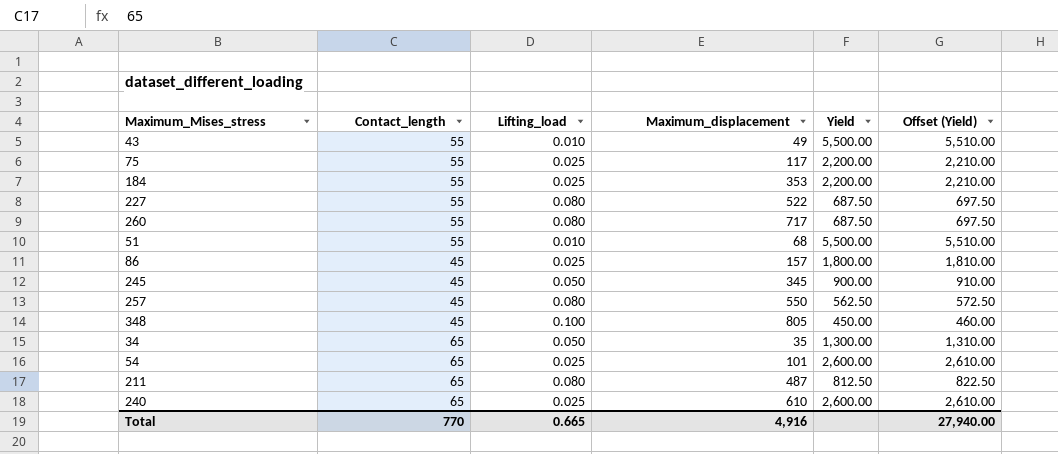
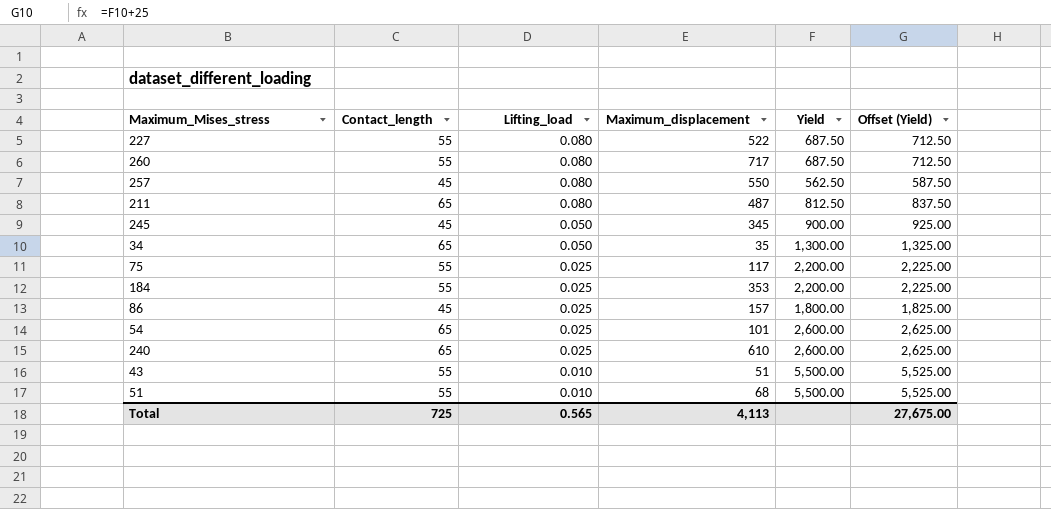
row order: none -> Lifting_load descending
column Offset (Yield) | formula: [Yield] + 10 -> [Yield] + 25
row 348: 45 | 0.100 | 805 | 450.00 | 460.00 -> none
43 | Maximum_displacement: 49 -> 51
Total | Contact_length: 770 -> 725
Total | Lifting_load: 0.665 -> 0.565
Total | Maximum_displacement: 4,916 -> 4,113
Total | Offset (Yield): 27,940.00 -> 27,675.00

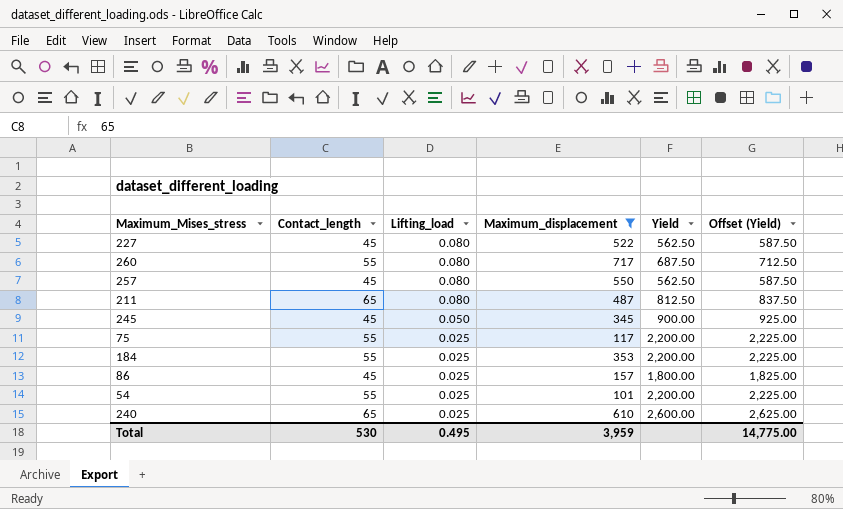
filter: none -> Maximum_displacement >= 101
227 | Contact_length: 55 -> 45
227 | Yield: 687.50 -> 562.50
227 | Offset (Yield): 712.50 -> 587.50
54 | Contact_length: 65 -> 55
54 | Yield: 2,600.00 -> 2,200.00
54 | Offset (Yield): 2,625.00 -> 2,225.00
Total | Contact_length: 725 -> 530
Total | Lifting_load: 0.565 -> 0.495
Total | Maximum_displacement: 4,113 -> 3,959
Total | Offset (Yield): 27,675.00 -> 14,775.00

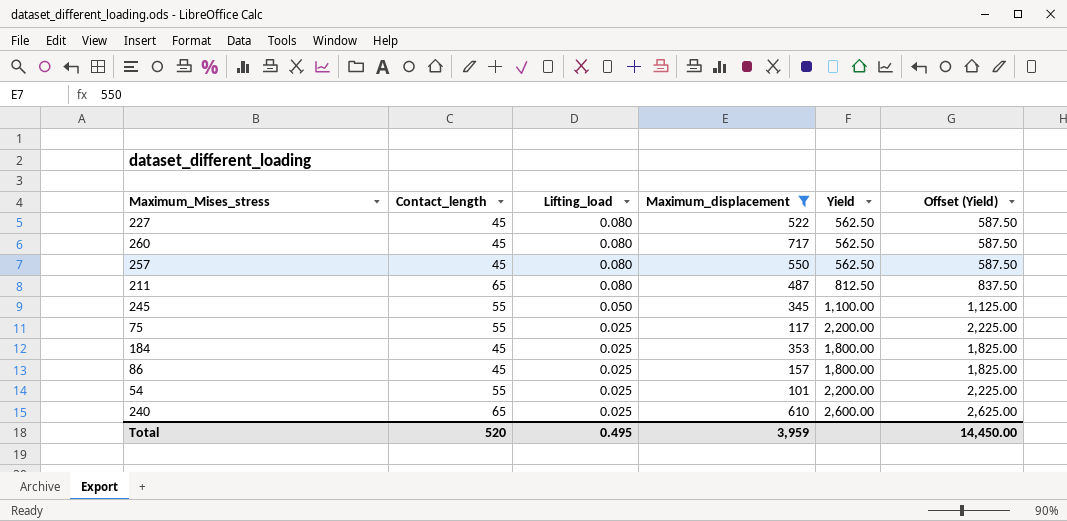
260 | Contact_length: 55 -> 45
260 | Yield: 687.50 -> 562.50
260 | Offset (Yield): 712.50 -> 587.50
245 | Contact_length: 45 -> 55
245 | Yield: 900.00 -> 1,100.00
245 | Offset (Yield): 925.00 -> 1,125.00
184 | Contact_length: 55 -> 45
184 | Yield: 2,200.00 -> 1,800.00
184 | Offset (Yield): 2,225.00 -> 1,825.00
Total | Contact_length: 530 -> 520
Total | Offset (Yield): 14,775.00 -> 14,450.00

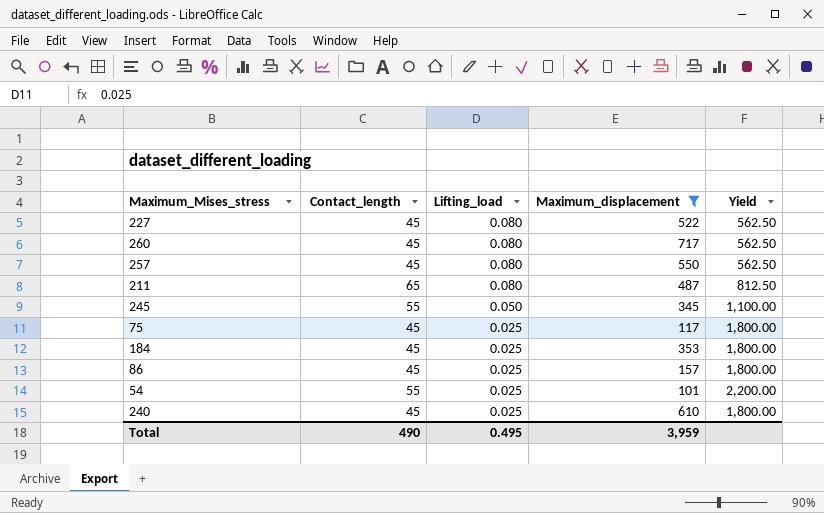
column Offset (Yield) | formula: [Yield] + 25 -> none
75 | Contact_length: 55 -> 45
75 | Yield: 2,200.00 -> 1,800.00
240 | Contact_length: 65 -> 45
240 | Yield: 2,600.00 -> 1,800.00
Total | Contact_length: 520 -> 490

